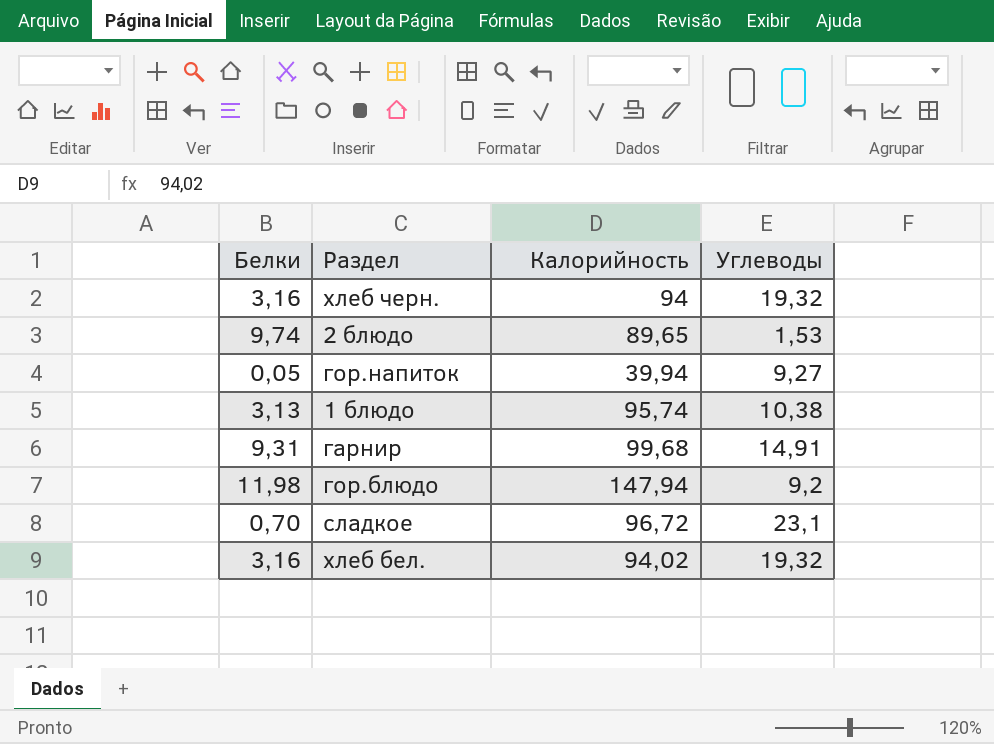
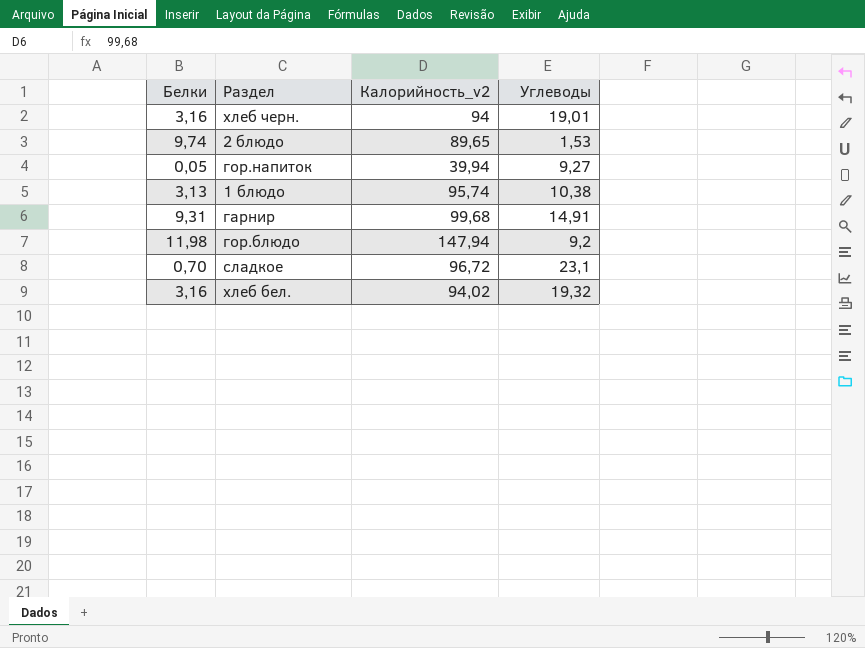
column name: Калорийность -> Калорийность_v2
хлеб черн. | Углеводы: 19,32 -> 19,01

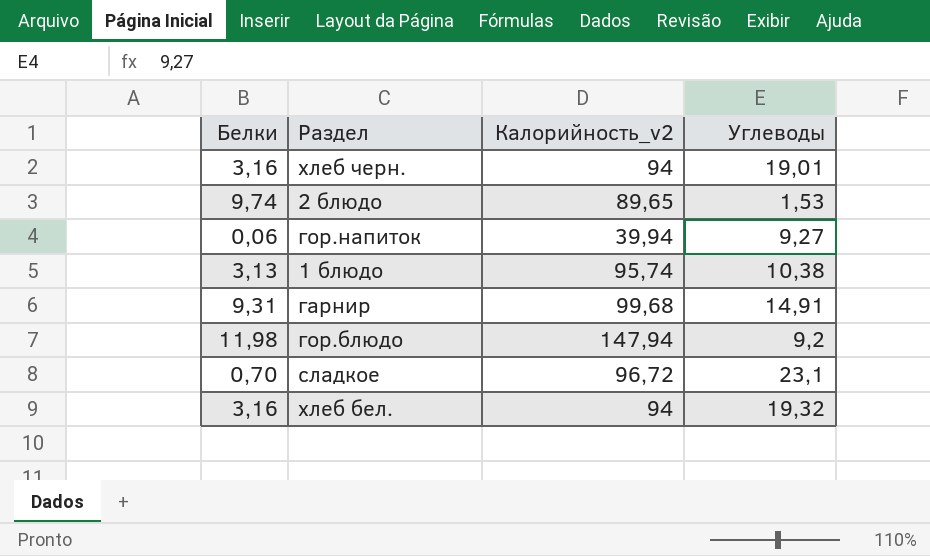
гор.напиток | Белки: 0,05 -> 0,06
хлеб бел. | Калорийность_v2: 94,02 -> 94

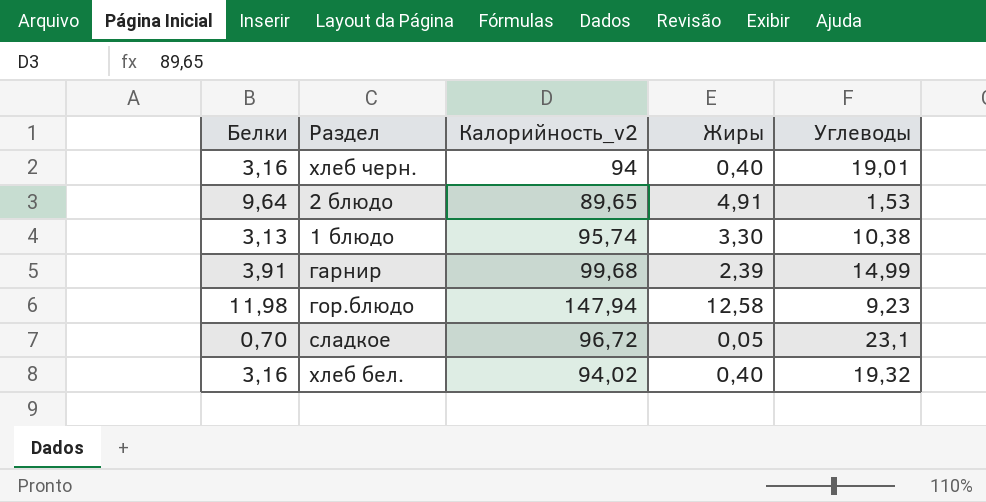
column Жиры | position: none -> 4
row гор.напиток: 0,06 | 39,94 | 9,27 -> none
2 блюдо | Белки: 9,74 -> 9,64
гарнир | Белки: 9,31 -> 3,91
гарнир | Углеводы: 14,91 -> 14,99
гор.блюдо | Углеводы: 9,2 -> 9,23
хлеб бел. | Калорийность_v2: 94 -> 94,02

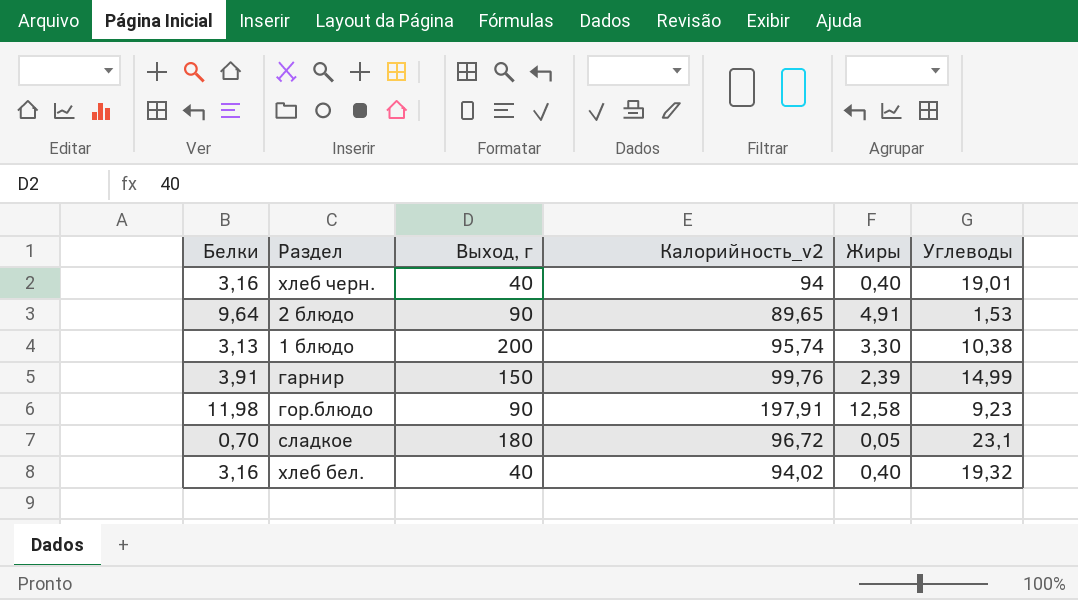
column Выход, г | position: none -> 3
гарнир | Калорийность_v2: 99,68 -> 99,76
гор.блюдо | Калорийность_v2: 147,94 -> 197,91

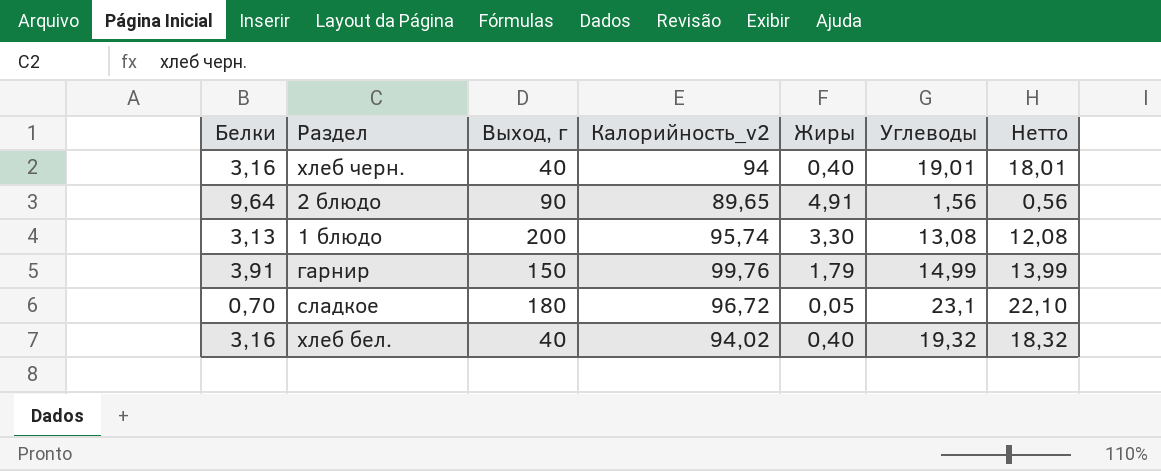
column Нетто | formula: none -> [Углеводы] - 1
row гор.блюдо: 11,98 | 90 | 197,91 | 12,58 | 9,23 -> none
2 блюдо | Углеводы: 1,53 -> 1,56
1 блюдо | Углеводы: 10,38 -> 13,08
гарнир | Жиры: 2,39 -> 1,79

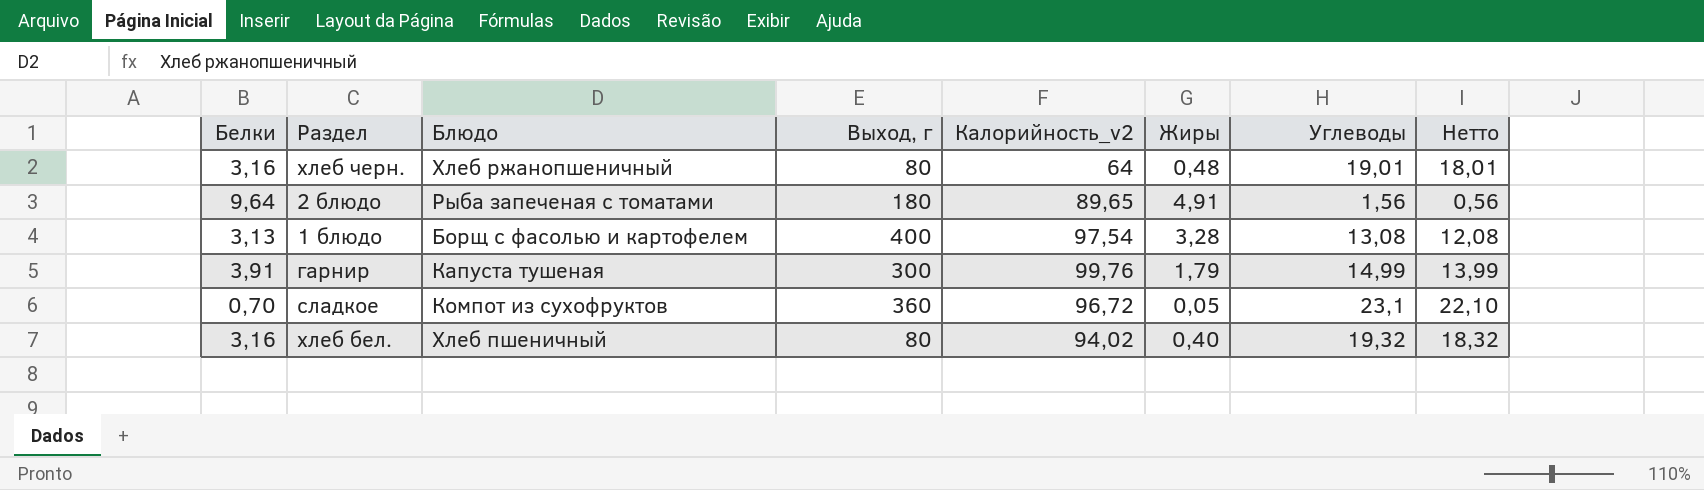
column Блюдо | position: none -> 3
хлеб черн. | Выход, г: 40 -> 80
хлеб черн. | Калорийность_v2: 94 -> 64
хлеб черн. | Жиры: 0,40 -> 0,48
2 блюдо | Выход, г: 90 -> 180
1 блюдо | Выход, г: 200 -> 400
1 блюдо | Калорийность_v2: 95,74 -> 97,54
1 блюдо | Жиры: 3,30 -> 3,28
гарнир | Выход, г: 150 -> 300
сладкое | Выход, г: 180 -> 360
хлеб бел. | Выход, г: 40 -> 80

